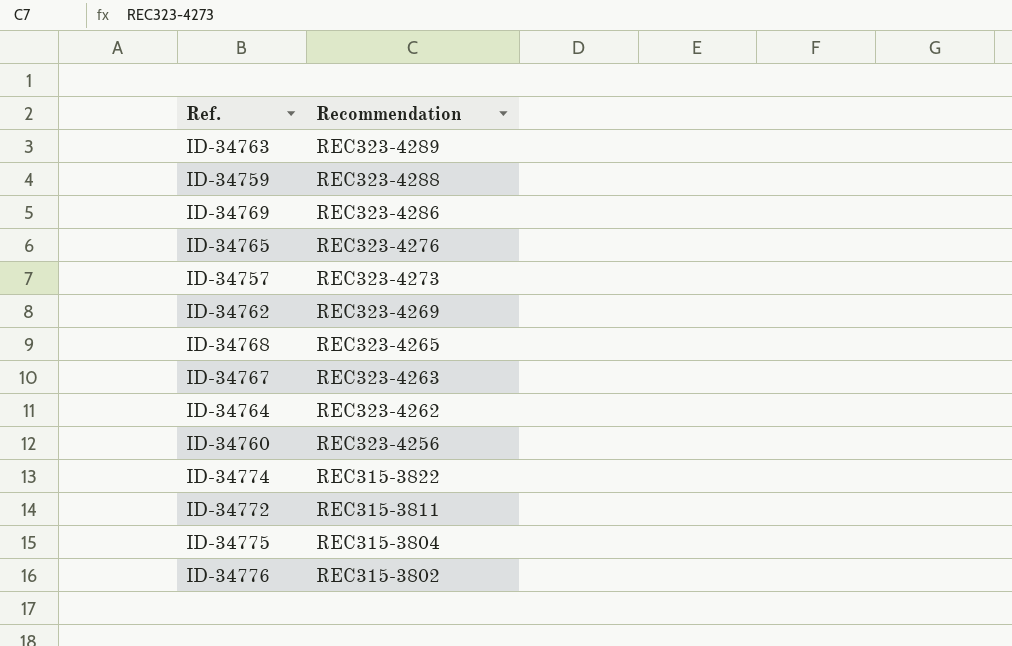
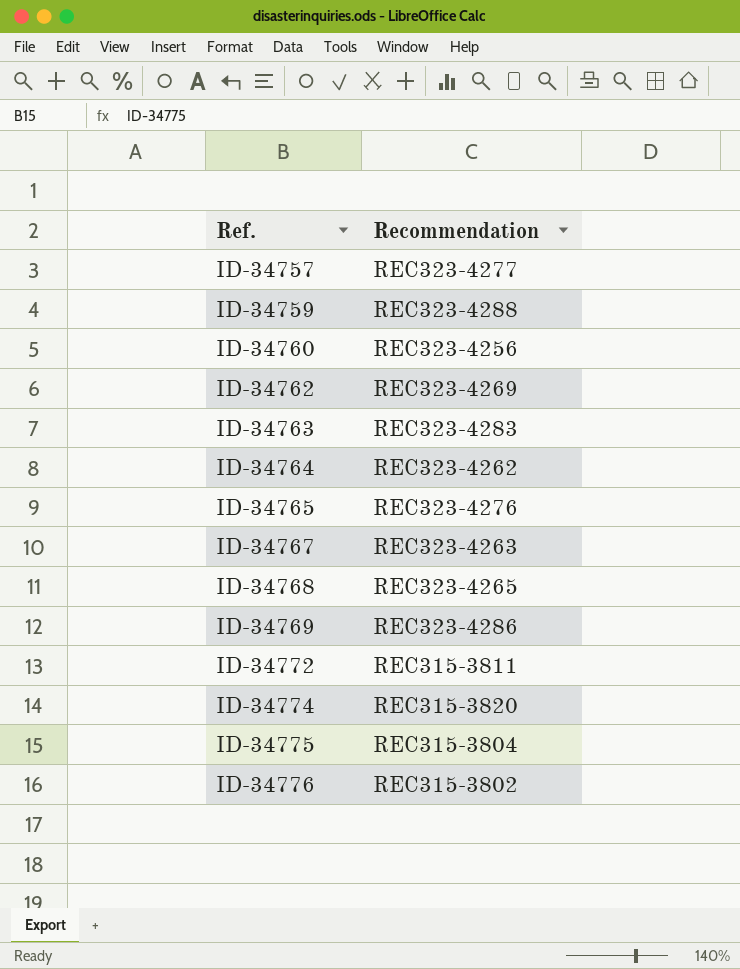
row order: Recommendation descending -> Ref. ascending
ID-34757 | Recommendation: REC323-4273 -> REC323-4277
ID-34763 | Recommendation: REC323-4289 -> REC323-4283
ID-34774 | Recommendation: REC315-3822 -> REC315-3820

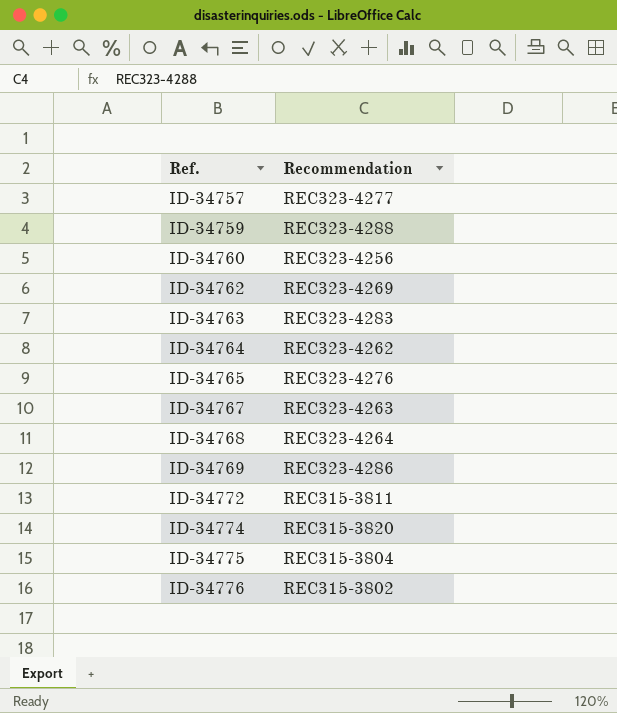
ID-34768 | Recommendation: REC323-4265 -> REC323-4264

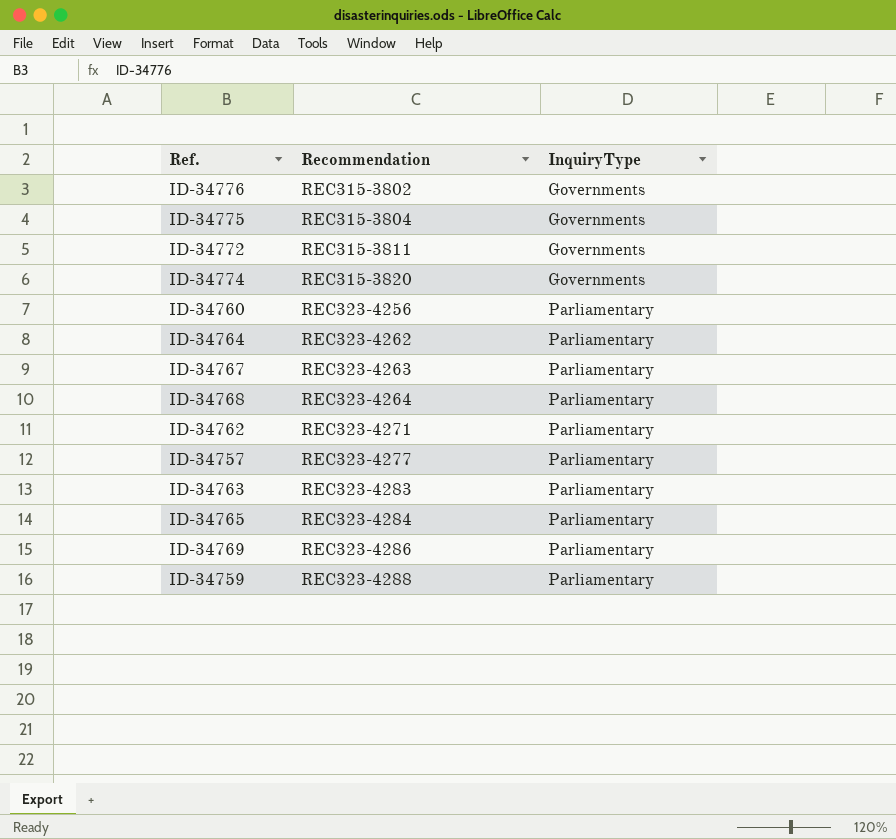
row order: Ref. ascending -> Recommendation ascending
column InquiryType | position: none -> 3
ID-34762 | Recommendation: REC323-4269 -> REC323-4271
ID-34765 | Recommendation: REC323-4276 -> REC323-4284

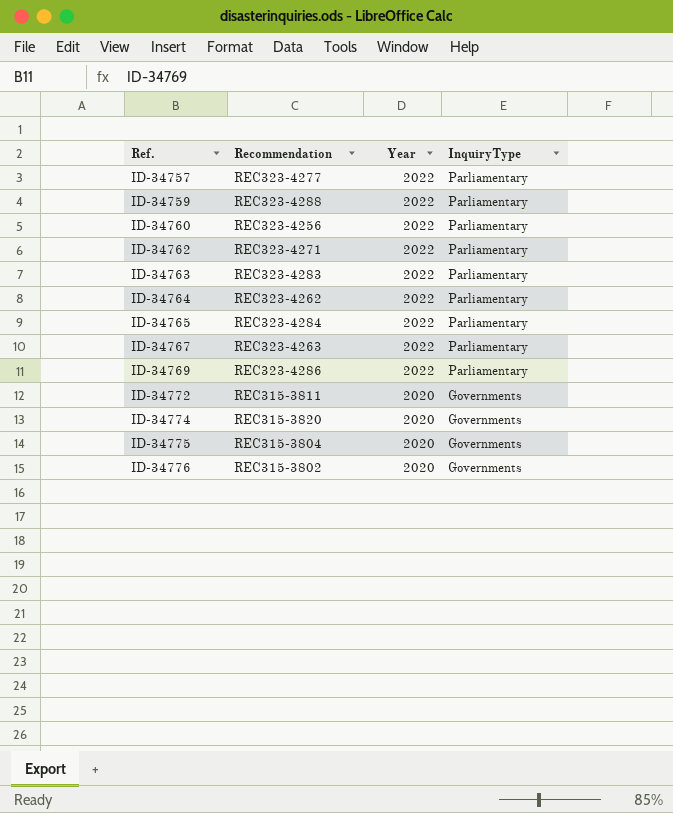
row order: Recommendation ascending -> Ref. ascending
column Year | position: none -> 3
row ID-34768: REC323-4264 | Parliamentary -> none

